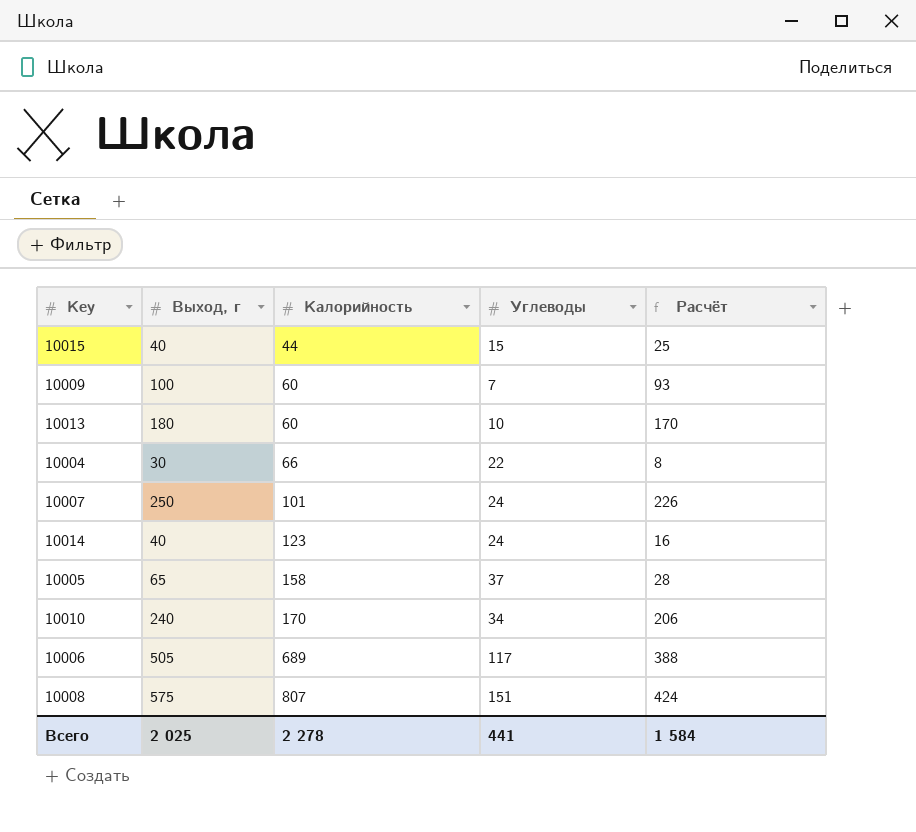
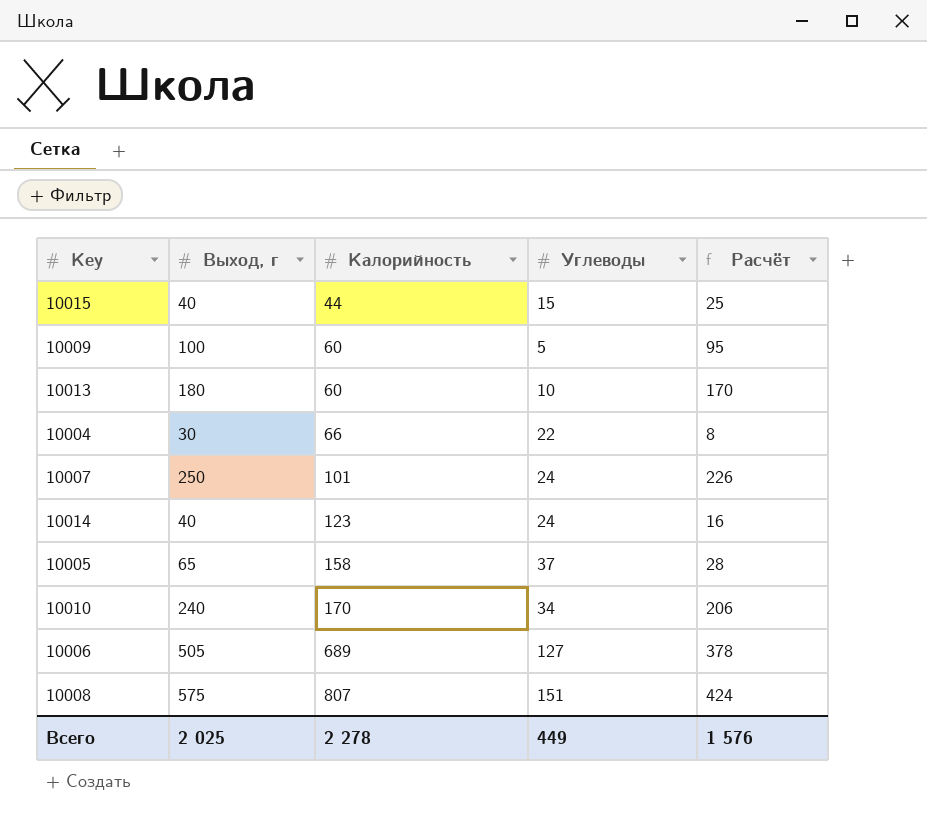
10009 | Углеводы: 7 -> 5
10009 | Расчёт: 93 -> 95
10006 | Углеводы: 117 -> 127
10006 | Расчёт: 388 -> 378
Всего | Углеводы: 441 -> 449
Всего | Расчёт: 1 584 -> 1 576

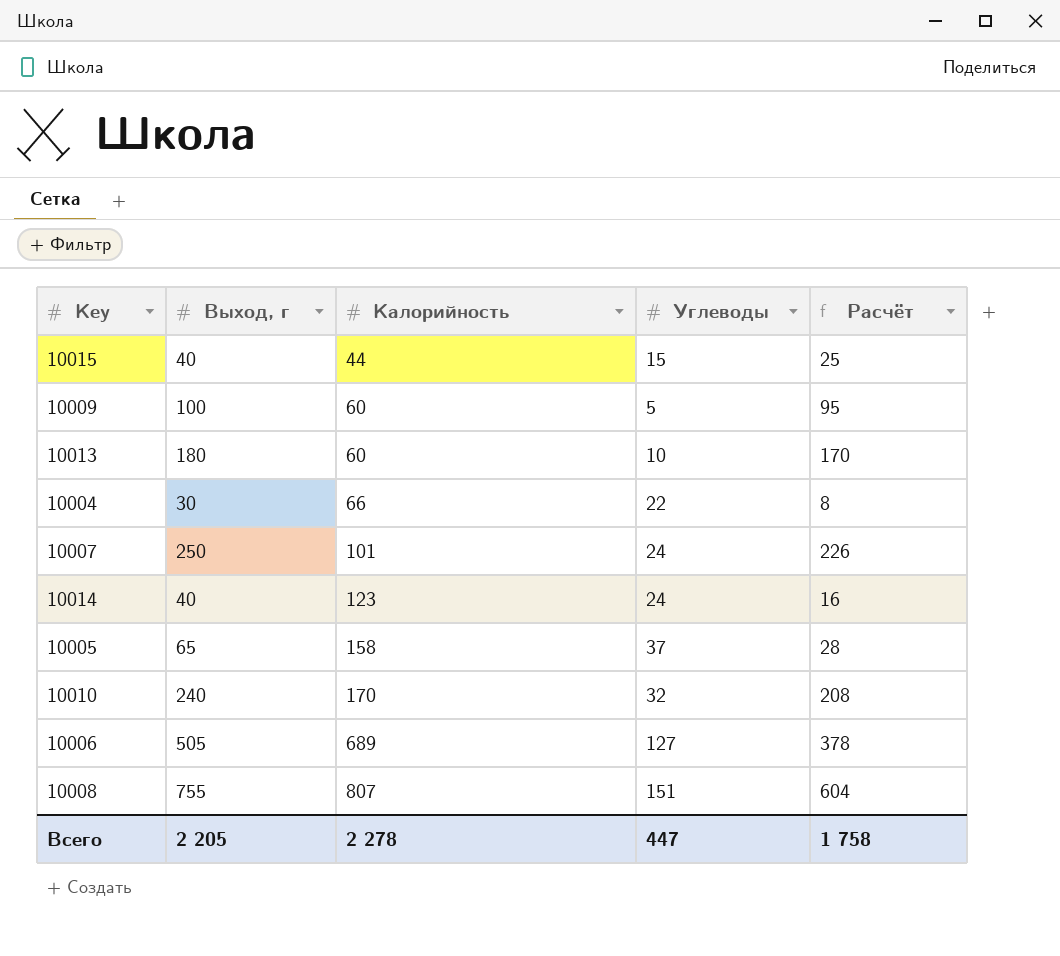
10010 | Углеводы: 34 -> 32
10010 | Расчёт: 206 -> 208
10008 | Выход, г: 575 -> 755
10008 | Расчёт: 424 -> 604
Всего | Выход, г: 2 025 -> 2 205
Всего | Углеводы: 449 -> 447
Всего | Расчёт: 1 576 -> 1 758

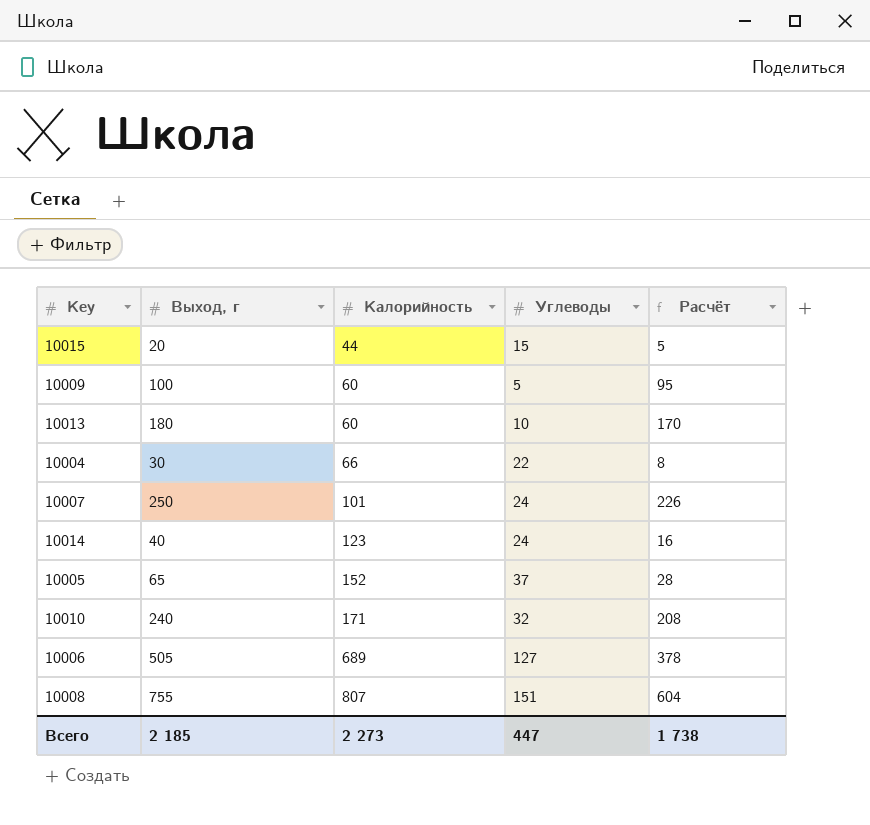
10015 | Выход, г: 40 -> 20
10015 | Расчёт: 25 -> 5
10005 | Калорийность: 158 -> 152
10010 | Калорийность: 170 -> 171
Всего | Выход, г: 2 205 -> 2 185
Всего | Калорийность: 2 278 -> 2 273
Всего | Расчёт: 1 758 -> 1 738

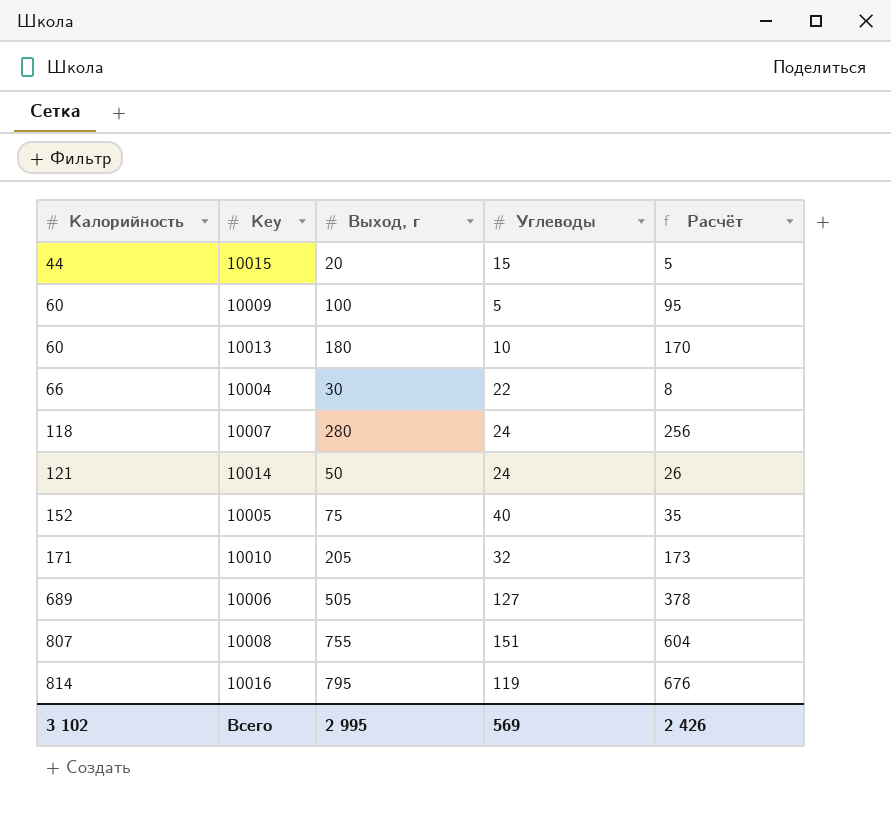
column Калорийность | position: 3 -> 1
10007 | Калорийность: 101 -> 118
10007 | Выход, г: 250 -> 280
10007 | Расчёт: 226 -> 256
10014 | Калорийность: 123 -> 121
10014 | Выход, г: 40 -> 50
10014 | Расчёт: 16 -> 26
10005 | Выход, г: 65 -> 75
10005 | Углеводы: 37 -> 40
10005 | Расчёт: 28 -> 35
10010 | Выход, г: 240 -> 205
10010 | Расчёт: 208 -> 173
row 10016: none -> 814 | 795 | 119 | 676
Всего | Калорийность: 2 273 -> 3 102
Всего | Выход, г: 2 185 -> 2 995
Всего | Углеводы: 447 -> 569
Всего | Расчёт: 1 738 -> 2 426

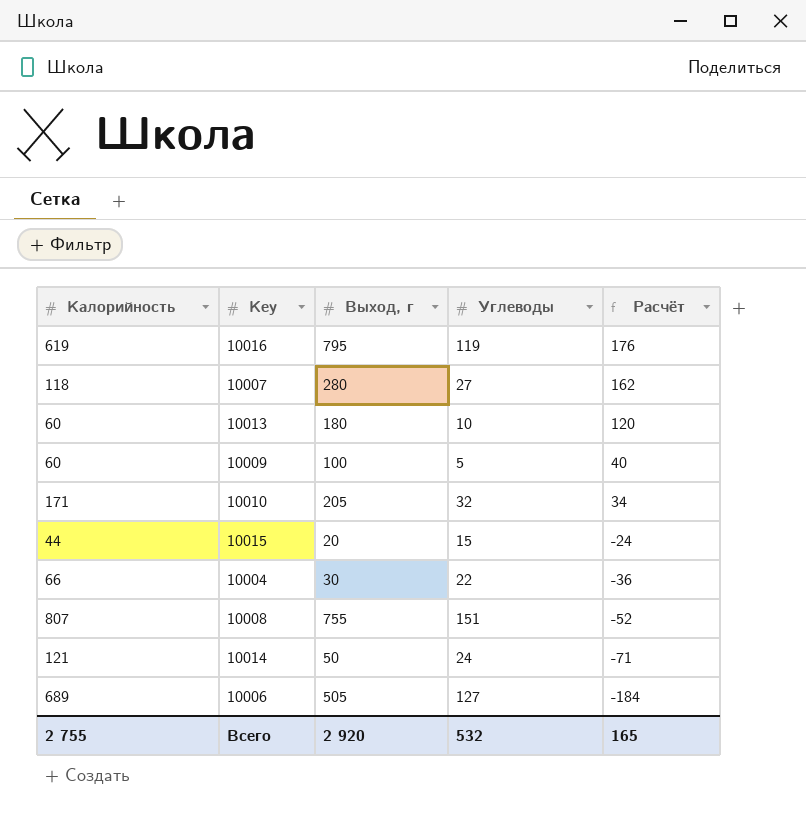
row order: Калорийность ascending -> Расчёт descending
column Расчёт | formula: [Выход, г] - [Углеводы] -> [Выход, г] - [Калорийность]
row 10005: 152 | 75 | 40 | 35 -> none
10016 | Калорийность: 814 -> 619
10007 | Углеводы: 24 -> 27
Всего | Калорийность: 3 102 -> 2 755
Всего | Выход, г: 2 995 -> 2 920
Всего | Углеводы: 569 -> 532
Всего | Расчёт: 2 426 -> 165

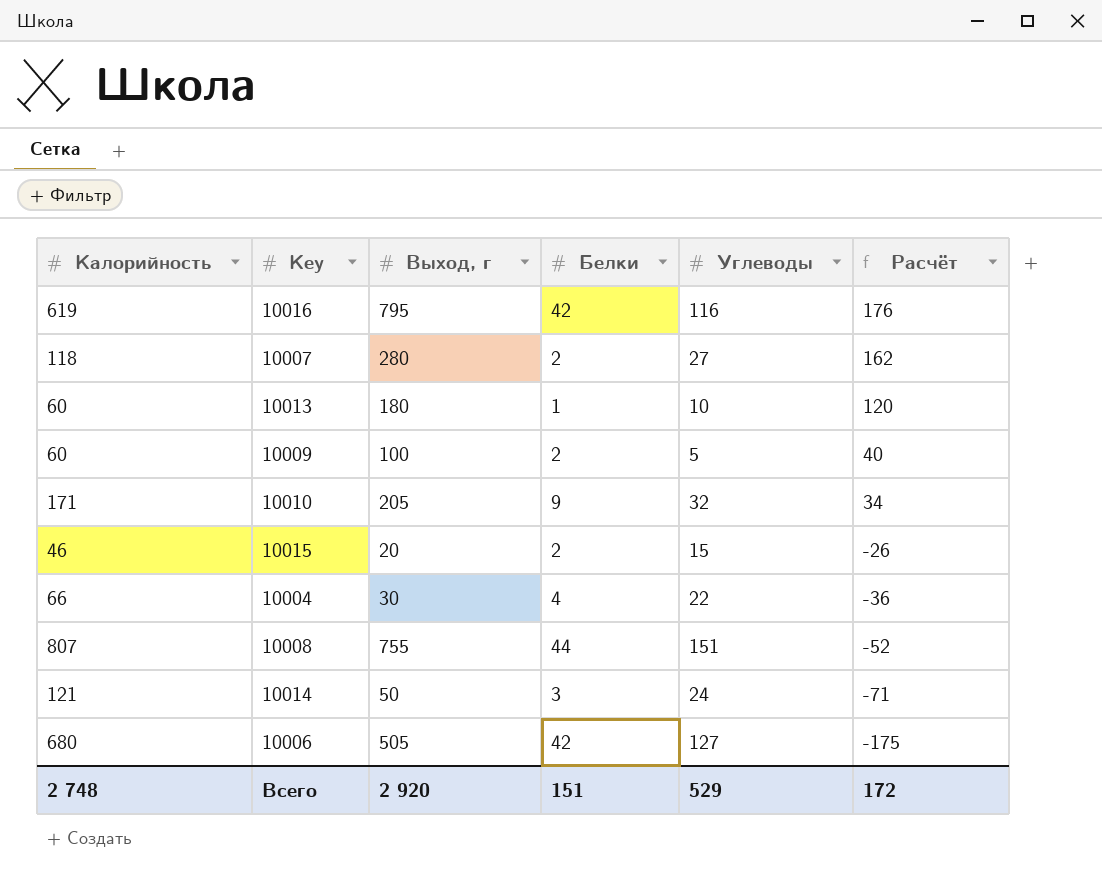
column Белки | position: none -> 4
10016 | Углеводы: 119 -> 116
10015 | Калорийность: 44 -> 46
10015 | Расчёт: -24 -> -26
10006 | Калорийность: 689 -> 680
10006 | Расчёт: -184 -> -175
Всего | Калорийность: 2 755 -> 2 748
Всего | Углеводы: 532 -> 529
Всего | Расчёт: 165 -> 172

